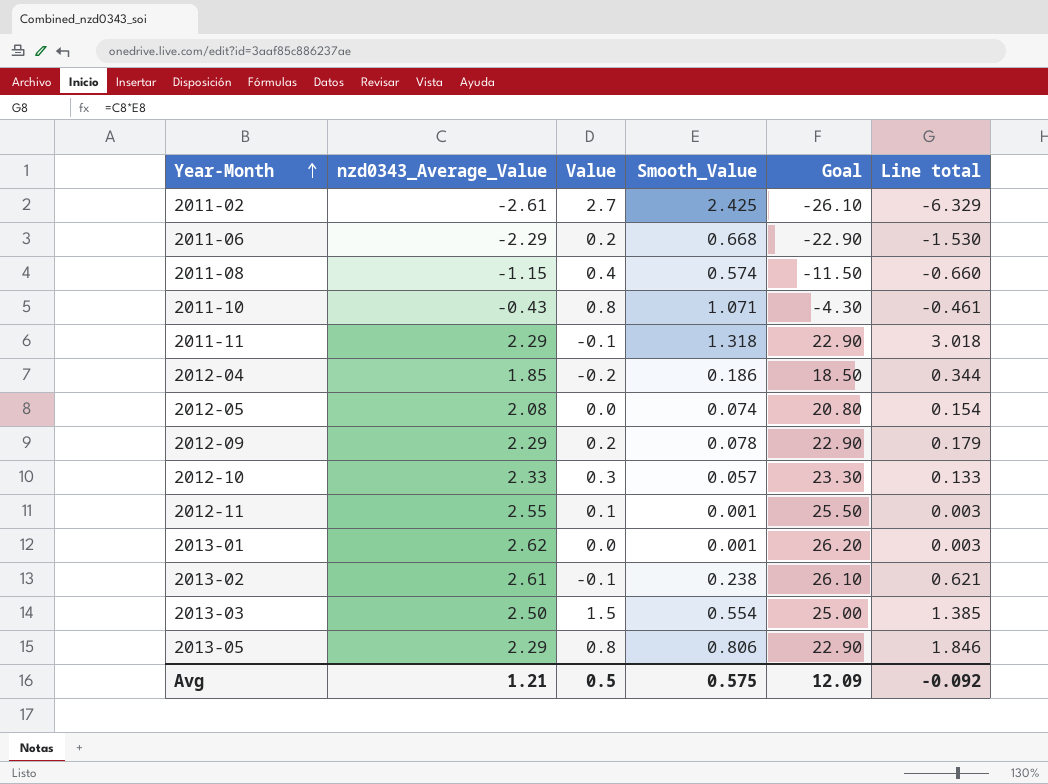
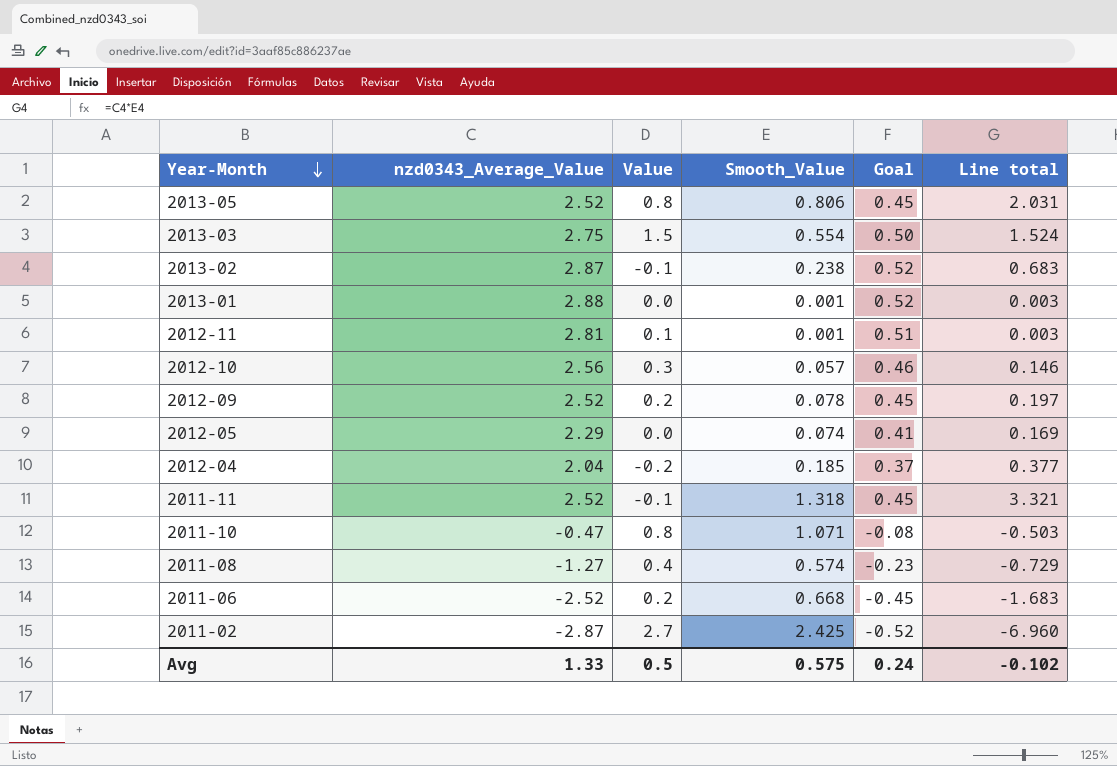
row order: Year-Month ascending -> Year-Month descending
column Goal | formula: [nzd0343_Average_Value] * 10 -> [nzd0343_Average_Value] * 0.18
2013-05 | nzd0343_Average_Value: 2.29 -> 2.52
2013-05 | Line total: 1.846 -> 2.031
2013-03 | nzd0343_Average_Value: 2.50 -> 2.75
2013-03 | Line total: 1.385 -> 1.524
2013-02 | nzd0343_Average_Value: 2.61 -> 2.87
2013-02 | Line total: 0.621 -> 0.683
2013-01 | nzd0343_Average_Value: 2.62 -> 2.88
2012-11 | nzd0343_Average_Value: 2.55 -> 2.81
2012-10 | nzd0343_Average_Value: 2.33 -> 2.56
2012-10 | Line total: 0.133 -> 0.146
2012-09 | nzd0343_Average_Value: 2.29 -> 2.52
2012-09 | Line total: 0.179 -> 0.197
2012-05 | nzd0343_Average_Value: 2.08 -> 2.29
2012-05 | Line total: 0.154 -> 0.169
2012-04 | nzd0343_Average_Value: 1.85 -> 2.04
2012-04 | Smooth_Value: 0.186 -> 0.185
2012-04 | Line total: 0.344 -> 0.377
2011-11 | nzd0343_Average_Value: 2.29 -> 2.52
2011-11 | Line total: 3.018 -> 3.321
2011-10 | nzd0343_Average_Value: -0.43 -> -0.47
2011-10 | Line total: -0.461 -> -0.503
2011-08 | nzd0343_Average_Value: -1.15 -> -1.27
2011-08 | Line total: -0.660 -> -0.729
2011-06 | nzd0343_Average_Value: -2.29 -> -2.52
2011-06 | Line total: -1.530 -> -1.683
2011-02 | nzd0343_Average_Value: -2.61 -> -2.87
2011-02 | Line total: -6.329 -> -6.960
Avg | nzd0343_Average_Value: 1.21 -> 1.33
Avg | Goal: 12.09 -> 0.24
Avg | Line total: -0.092 -> -0.102

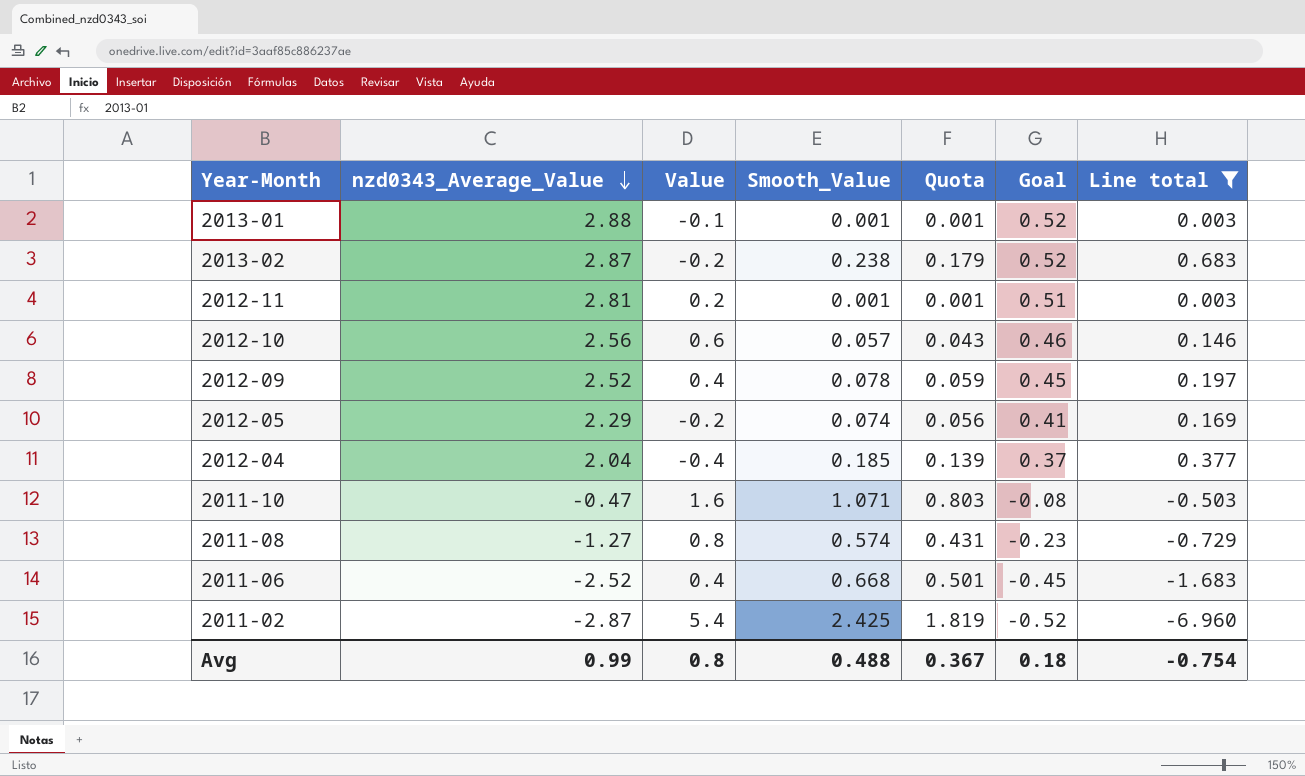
filter: none -> Line total <= 0.683
row order: Year-Month descending -> nzd0343_Average_Value descending
column Quota | formula: none -> [Smooth_Value] * 0.75
2013-01 | Value: 0.0 -> -0.1
2013-02 | Value: -0.1 -> -0.2
2012-11 | Value: 0.1 -> 0.2
2012-10 | Value: 0.3 -> 0.6
2012-09 | Value: 0.2 -> 0.4
2012-05 | Value: 0.0 -> -0.2
2012-04 | Value: -0.2 -> -0.4
2011-10 | Value: 0.8 -> 1.6
2011-08 | Value: 0.4 -> 0.8
2011-06 | Value: 0.2 -> 0.4
2011-02 | Value: 2.7 -> 5.4
Avg | nzd0343_Average_Value: 1.33 -> 0.99
Avg | Value: 0.5 -> 0.8
Avg | Smooth_Value: 0.575 -> 0.488
Avg | Goal: 0.24 -> 0.18
Avg | Line total: -0.102 -> -0.754

